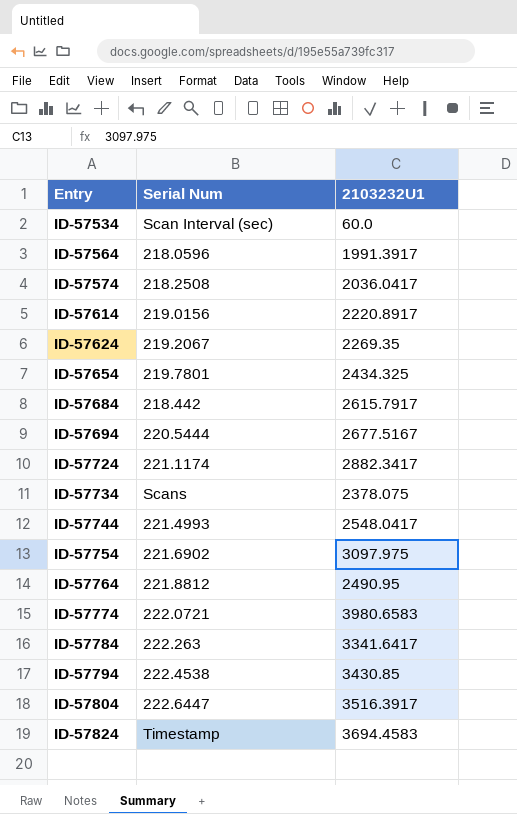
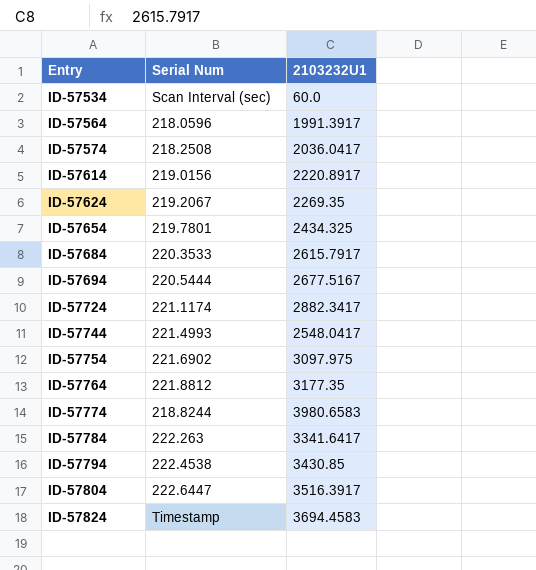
row ID-57734: Scans | 2378.075 -> none
ID-57684 | Serial Num: 218.442 -> 220.3533
ID-57764 | 2103232U1: 2490.95 -> 3177.35
ID-57774 | Serial Num: 222.0721 -> 218.8244

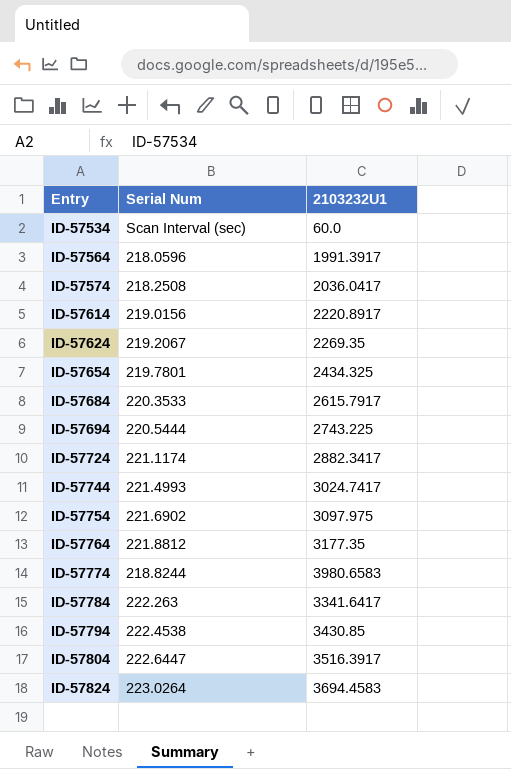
ID-57694 | 2103232U1: 2677.5167 -> 2743.225
ID-57744 | 2103232U1: 2548.0417 -> 3024.7417
ID-57824 | Serial Num: Timestamp -> 223.0264

